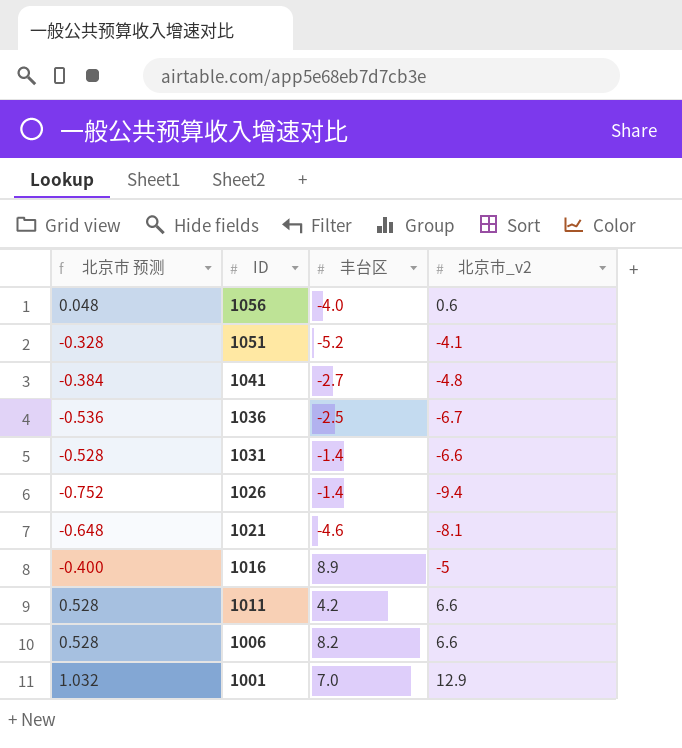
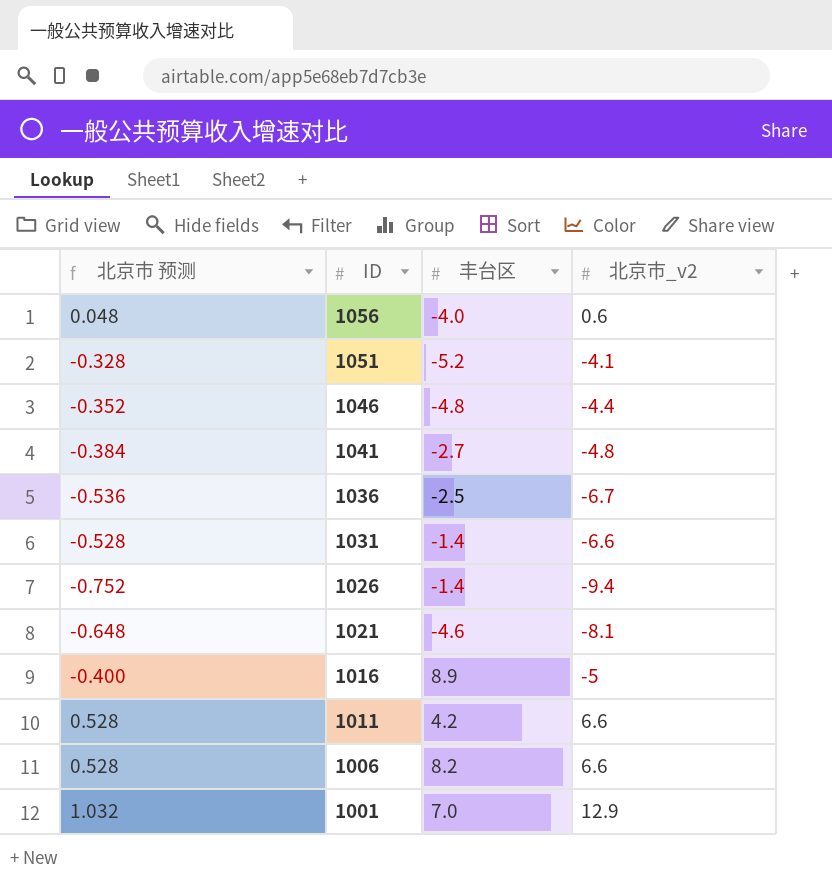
row 1046: none -> -0.352 | -4.8 | -4.4

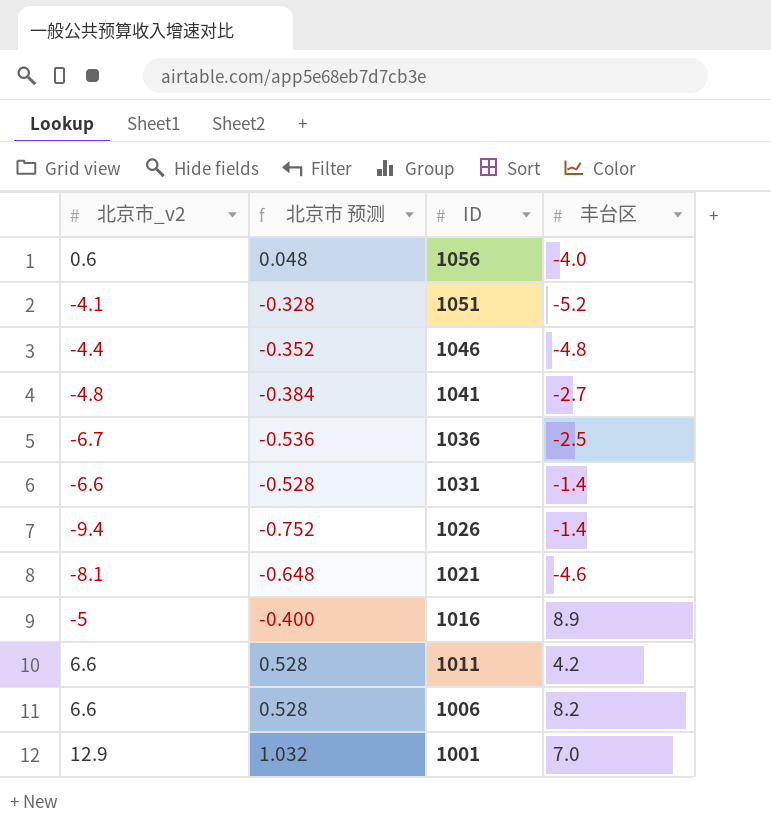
column 北京市_v2 | position: 4 -> 1

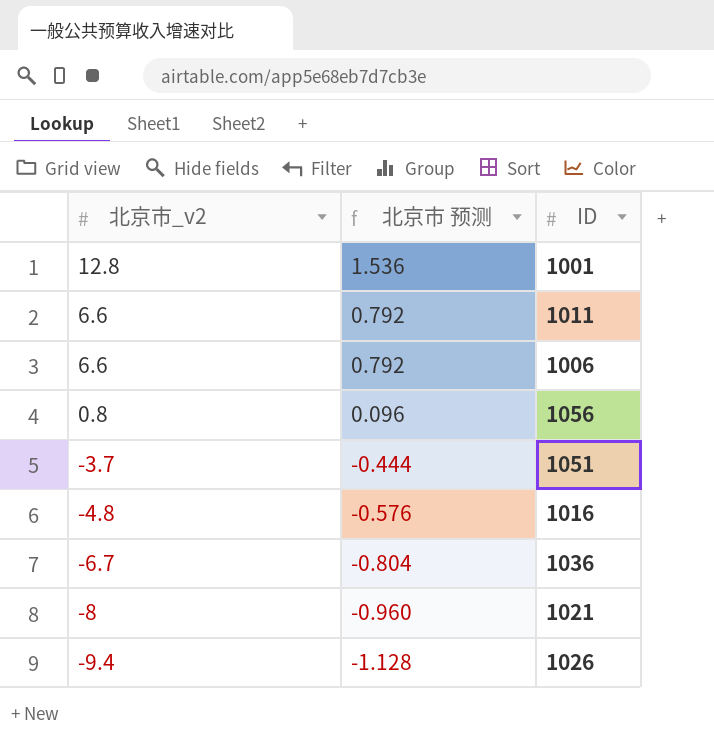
row order: ID descending -> 北京市_v2 descending
column 丰台区 | position: 4 -> none
column 北京市 预测 | formula: [北京市_v2] * 0.08 -> [北京市_v2] * 0.12
row 1046: -4.4 | -0.352 | -4.8 -> none
row 1041: -4.8 | -0.384 | -2.7 -> none
row 1031: -6.6 | -0.528 | -1.4 -> none
1001 | 北京市_v2: 12.9 -> 12.8
1056 | 北京市_v2: 0.6 -> 0.8
1051 | 北京市_v2: -4.1 -> -3.7
1016 | 北京市_v2: -5 -> -4.8
1021 | 北京市_v2: -8.1 -> -8

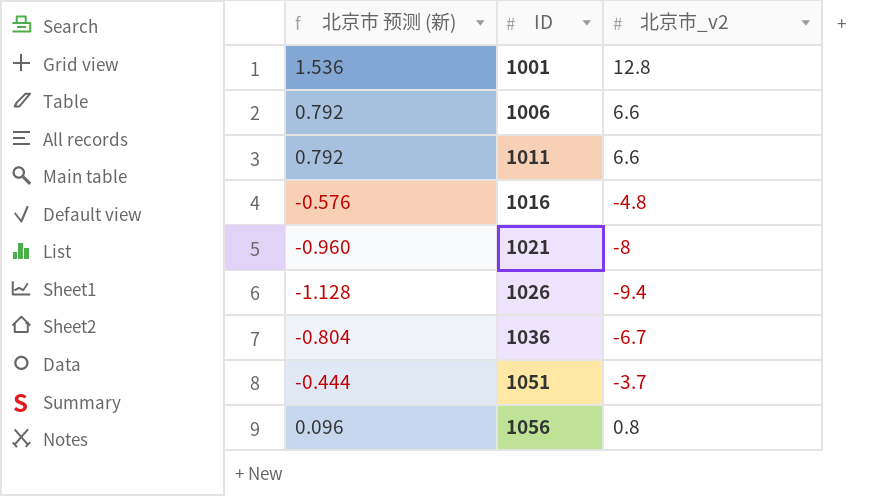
row order: 北京市_v2 descending -> ID ascending
column name: 北京市 预测 -> 北京市 预测 (新)
column 北京市_v2 | position: 1 -> 3

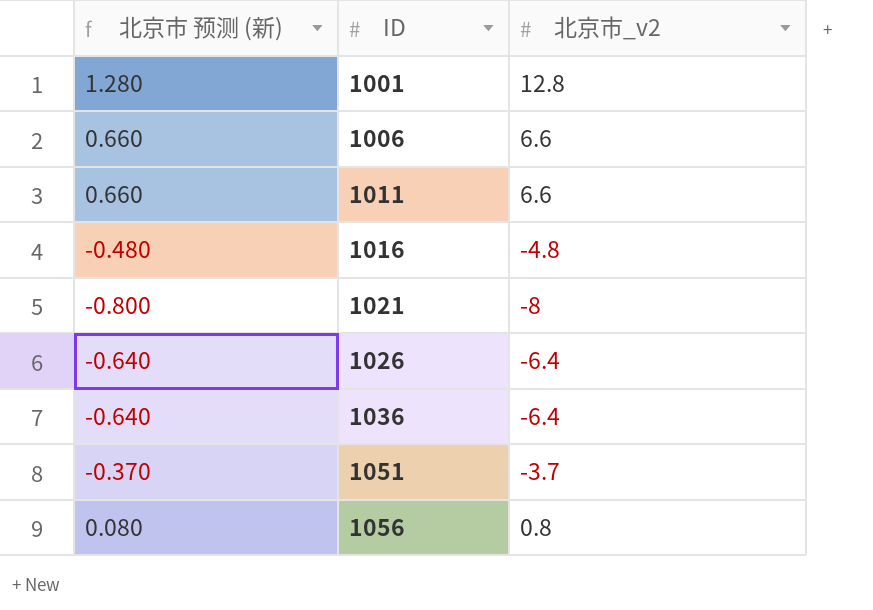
column 北京市 预测 (新) | formula: [北京市_v2] * 0.12 -> [北京市_v2] * 0.1
1026 | 北京市_v2: -9.4 -> -6.4
1036 | 北京市_v2: -6.7 -> -6.4

